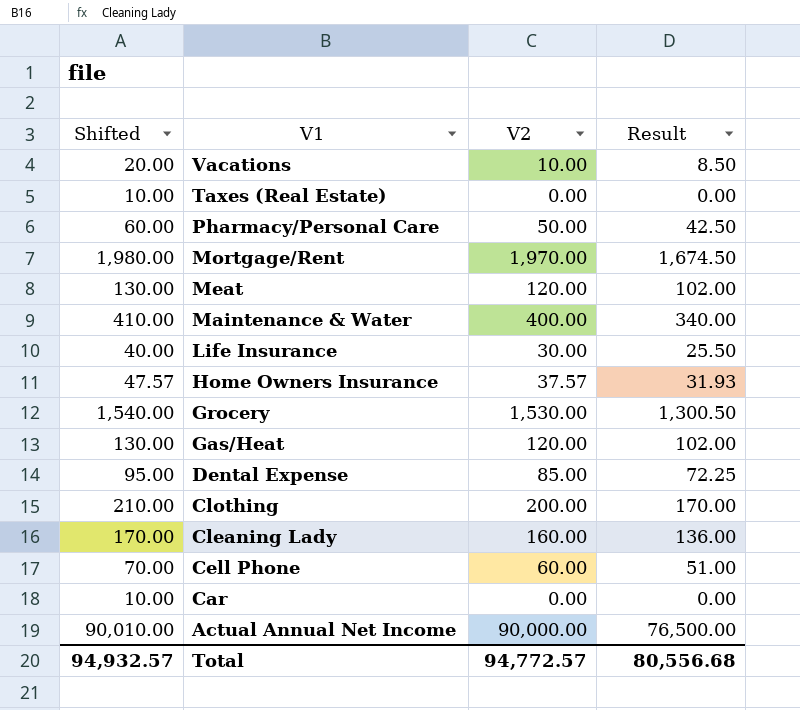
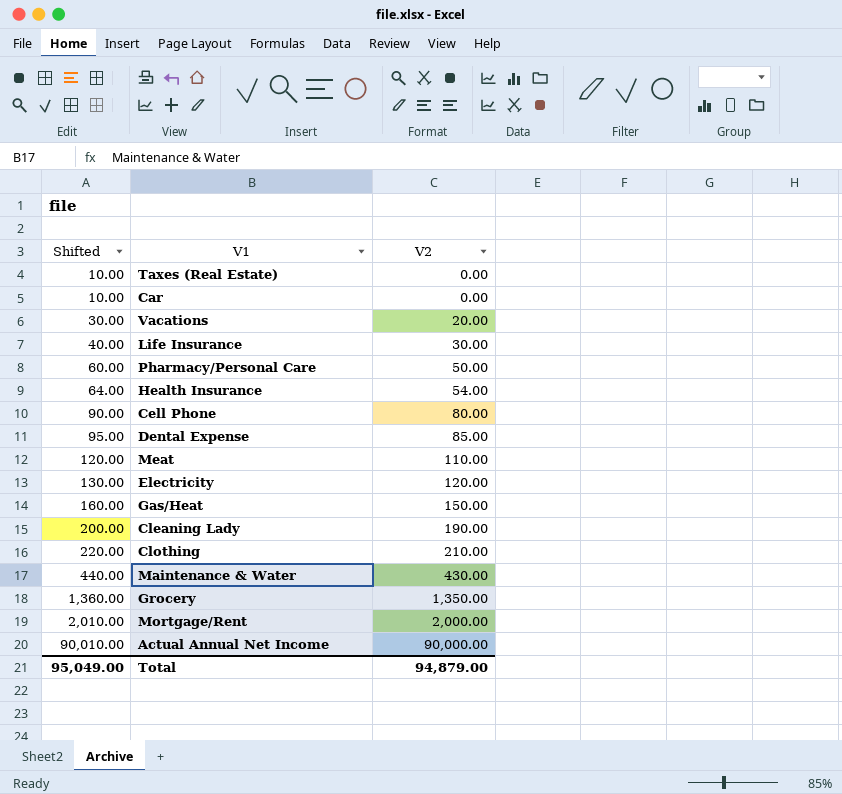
row order: V1 descending -> Shifted ascending
column Result | formula: [V2] * 0.85 -> none
row Home Owners Insurance: 47.57 | 37.57 | 31.93 -> none
Vacations | Shifted: 20.00 -> 30.00
Vacations | V2: 10.00 -> 20.00
row Health Insurance: none -> 64.00 | 54.00
Cell Phone | Shifted: 70.00 -> 90.00
Cell Phone | V2: 60.00 -> 80.00
Meat | Shifted: 130.00 -> 120.00
Meat | V2: 120.00 -> 110.00
row Electricity: none -> 130.00 | 120.00
Gas/Heat | Shifted: 130.00 -> 160.00
Gas/Heat | V2: 120.00 -> 150.00
Cleaning Lady | Shifted: 170.00 -> 200.00
Cleaning Lady | V2: 160.00 -> 190.00
Clothing | Shifted: 210.00 -> 220.00
Clothing | V2: 200.00 -> 210.00
Maintenance & Water | Shifted: 410.00 -> 440.00
Maintenance & Water | V2: 400.00 -> 430.00
Grocery | Shifted: 1,540.00 -> 1,360.00
Grocery | V2: 1,530.00 -> 1,350.00
Mortgage/Rent | Shifted: 1,980.00 -> 2,010.00
Mortgage/Rent | V2: 1,970.00 -> 2,000.00
Total | Shifted: 94,932.57 -> 95,049.00
Total | V2: 94,772.57 -> 94,879.00

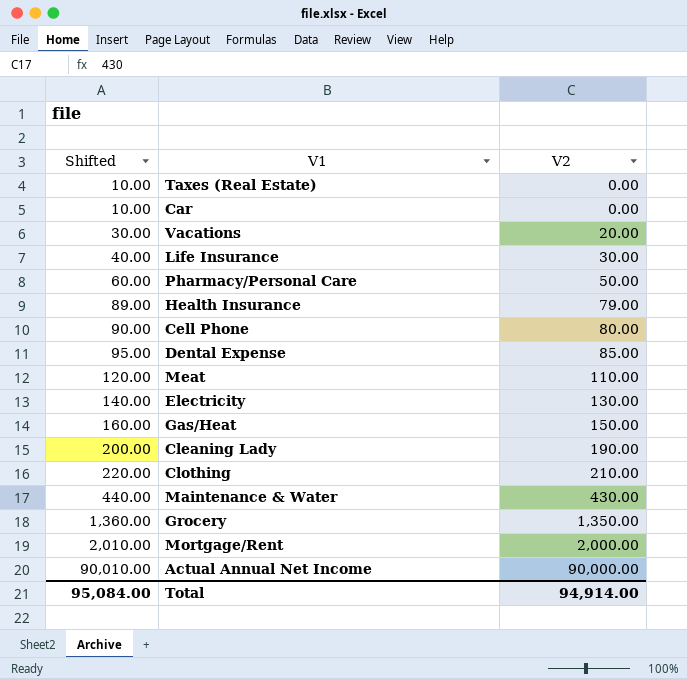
Health Insurance | Shifted: 64.00 -> 89.00
Health Insurance | V2: 54.00 -> 79.00
Electricity | Shifted: 130.00 -> 140.00
Electricity | V2: 120.00 -> 130.00
Total | Shifted: 95,049.00 -> 95,084.00
Total | V2: 94,879.00 -> 94,914.00

